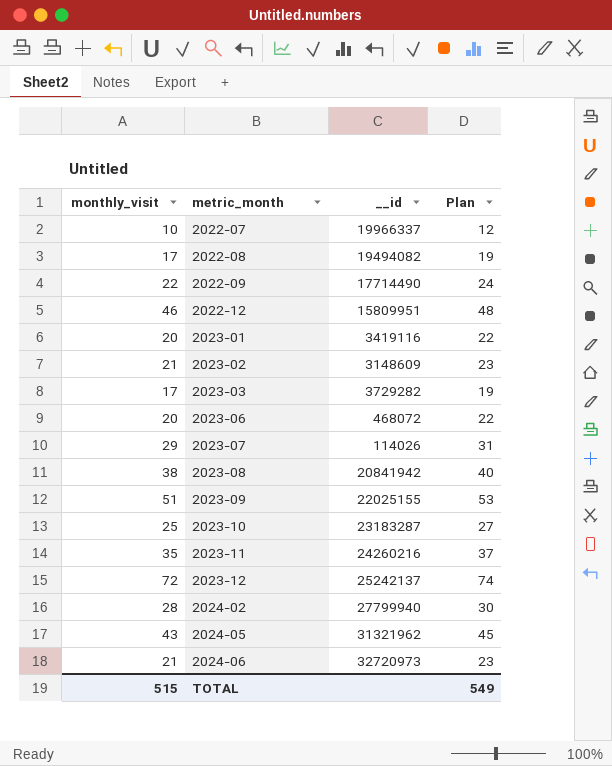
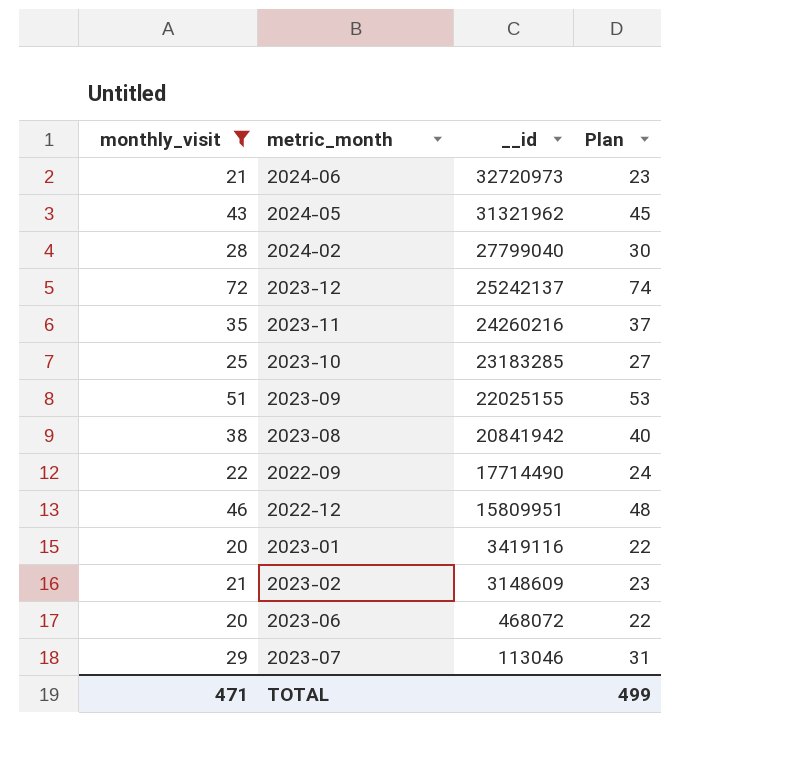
filter: none -> monthly_visit >= 20
row order: metric_month ascending -> __id descending
2024-02 | __id: 27799940 -> 27799040
2023-10 | __id: 23183287 -> 23183285
2023-07 | __id: 114026 -> 113046
TOTAL | monthly_visit: 515 -> 471
TOTAL | Plan: 549 -> 499

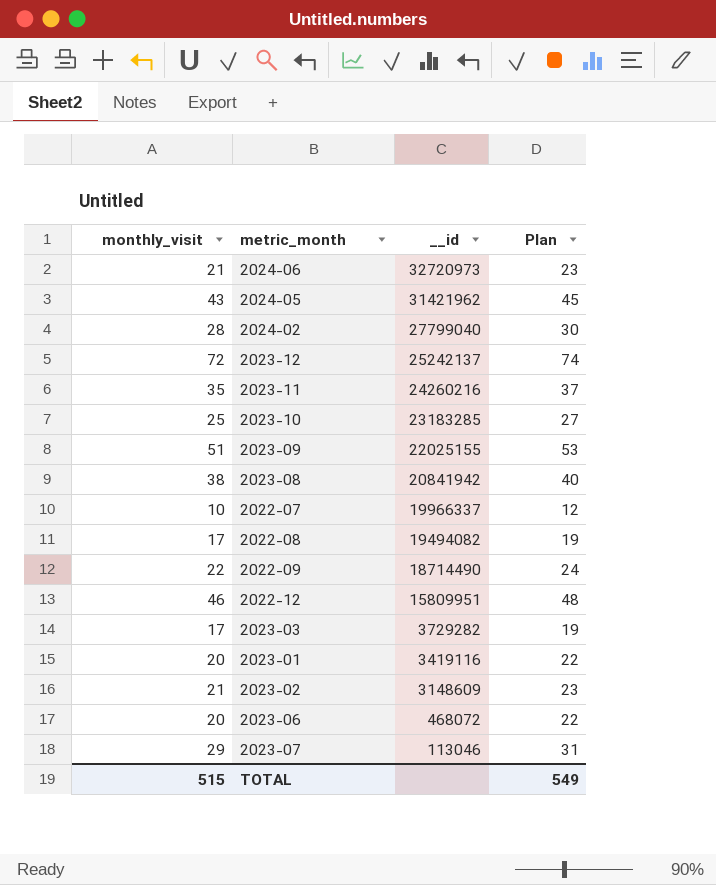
filter: monthly_visit >= 20 -> none
2024-05 | __id: 31321962 -> 31421962
2022-09 | __id: 17714490 -> 18714490
TOTAL | monthly_visit: 471 -> 515
TOTAL | Plan: 499 -> 549

